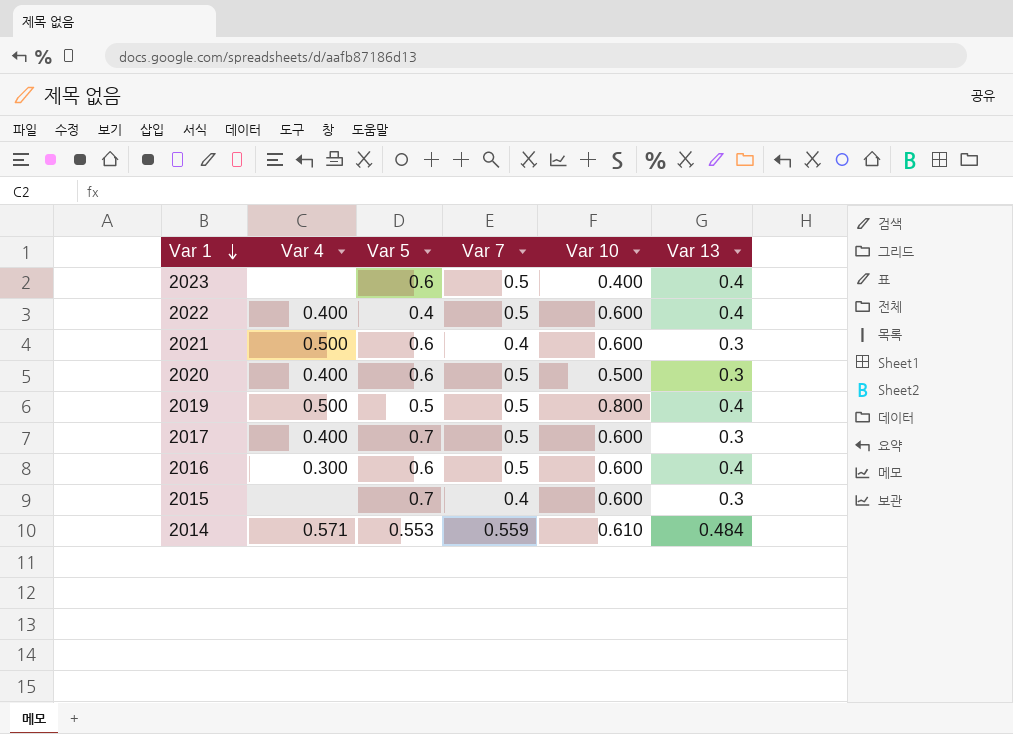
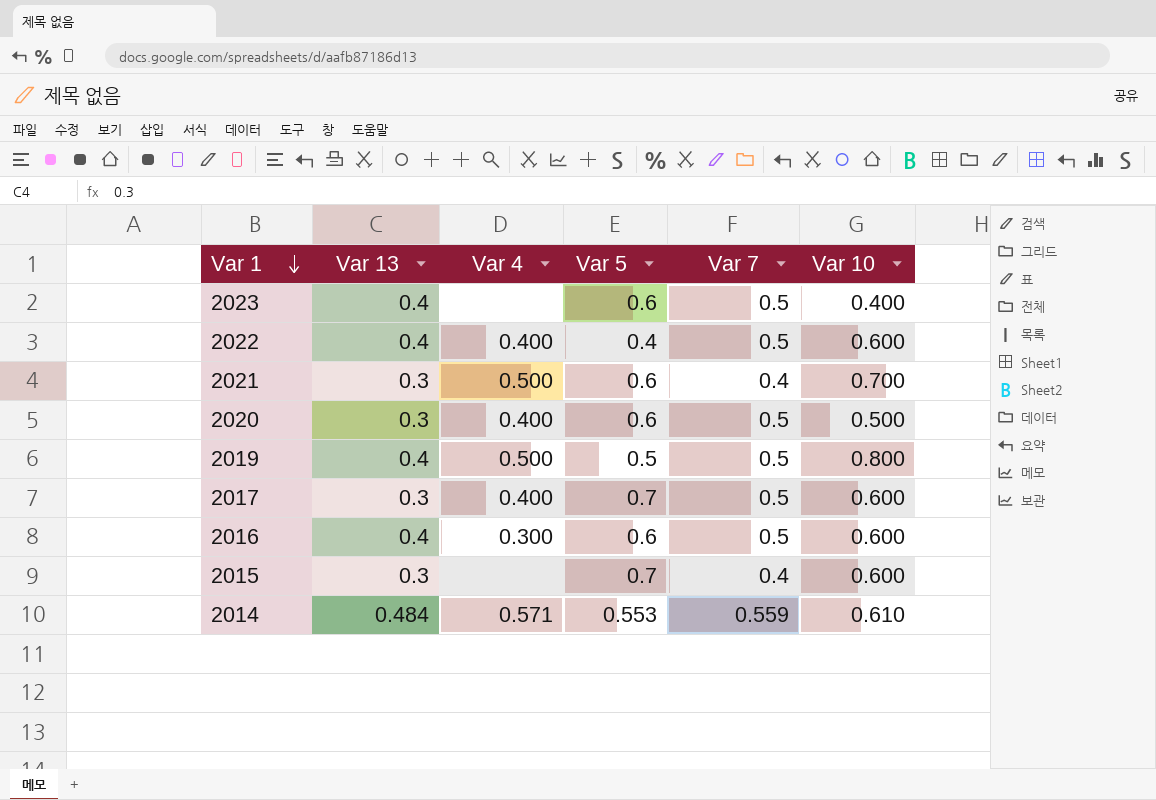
column Var 13 | position: 6 -> 2
2021 | Var 10: 0.600 -> 0.700

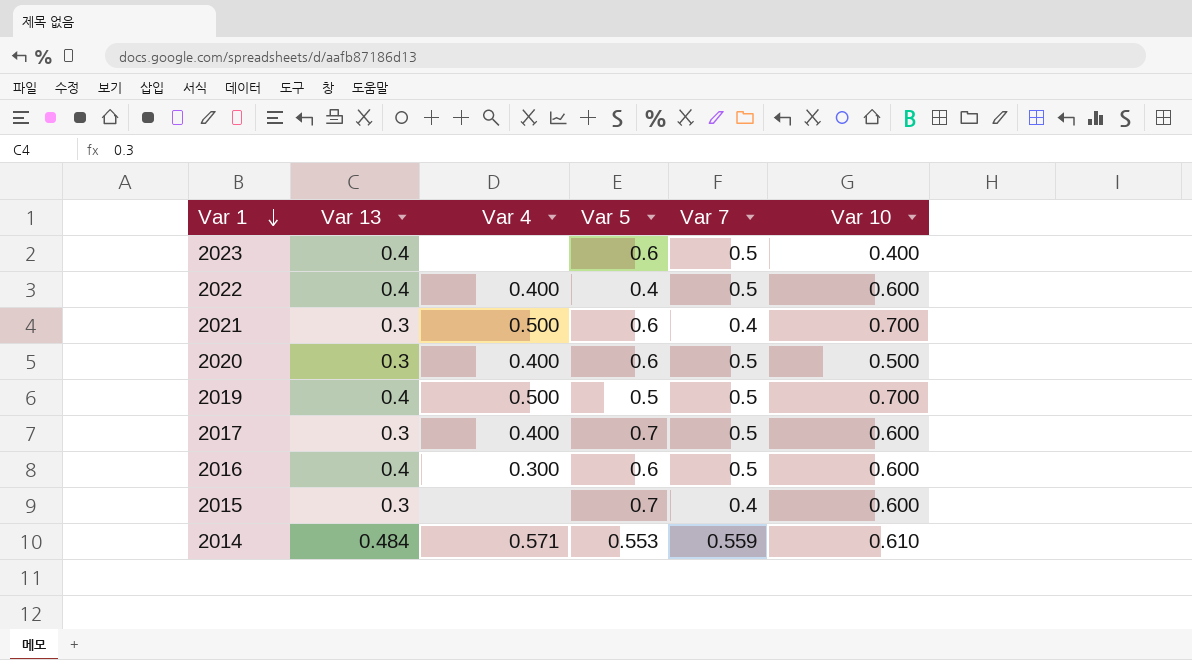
2019 | Var 10: 0.800 -> 0.700

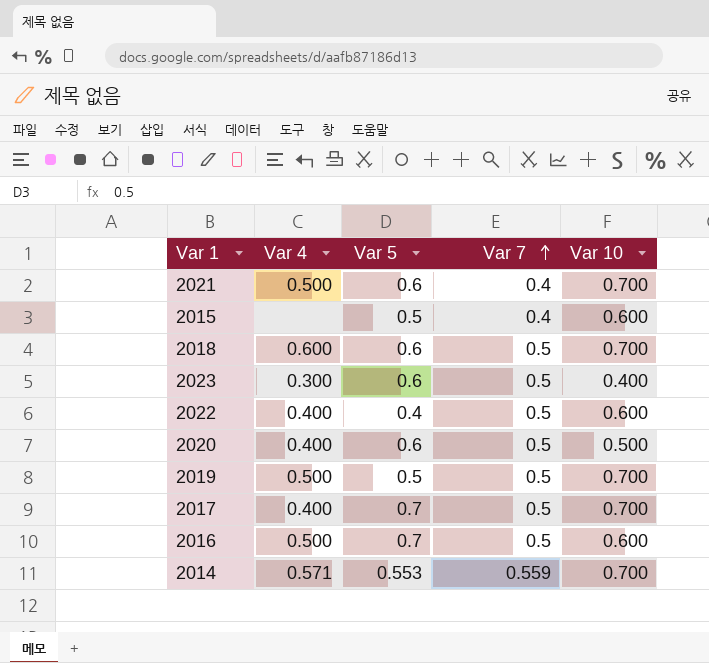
row order: Var 1 descending -> Var 7 ascending
column Var 13 | position: 2 -> none
2015 | Var 5: 0.7 -> 0.5
row 2018: none -> 0.600 | 0.6 | 0.5 | 0.700
2023 | Var 4: none -> 0.300
2017 | Var 10: 0.600 -> 0.700
2016 | Var 4: 0.300 -> 0.500
2016 | Var 5: 0.6 -> 0.7
2014 | Var 10: 0.610 -> 0.700

